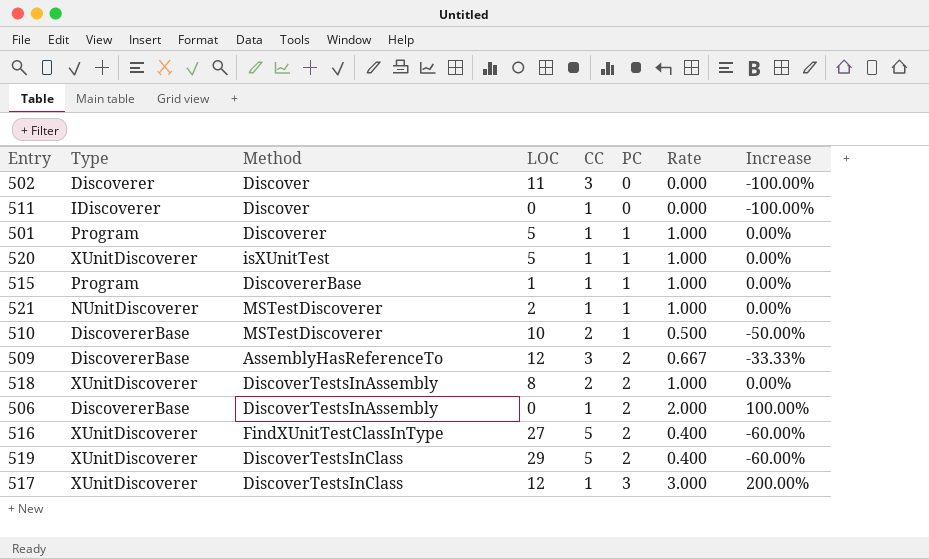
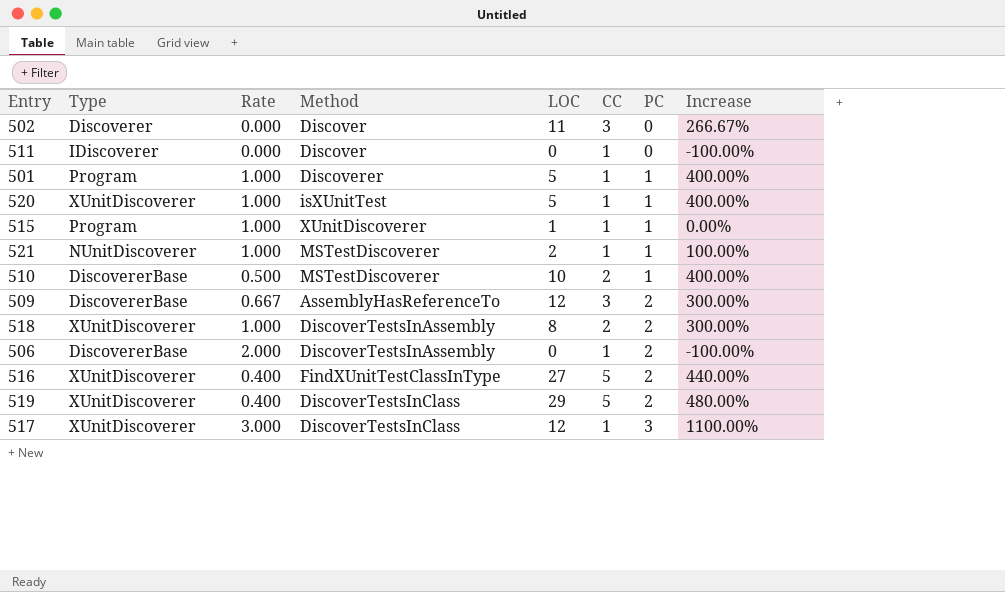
column Rate | position: 7 -> 3
column Increase | formula: ([PC] - [CC]) / [CC] -> ([LOC] - [CC]) / [CC]
515 | Method: DiscovererBase -> XUnitDiscoverer

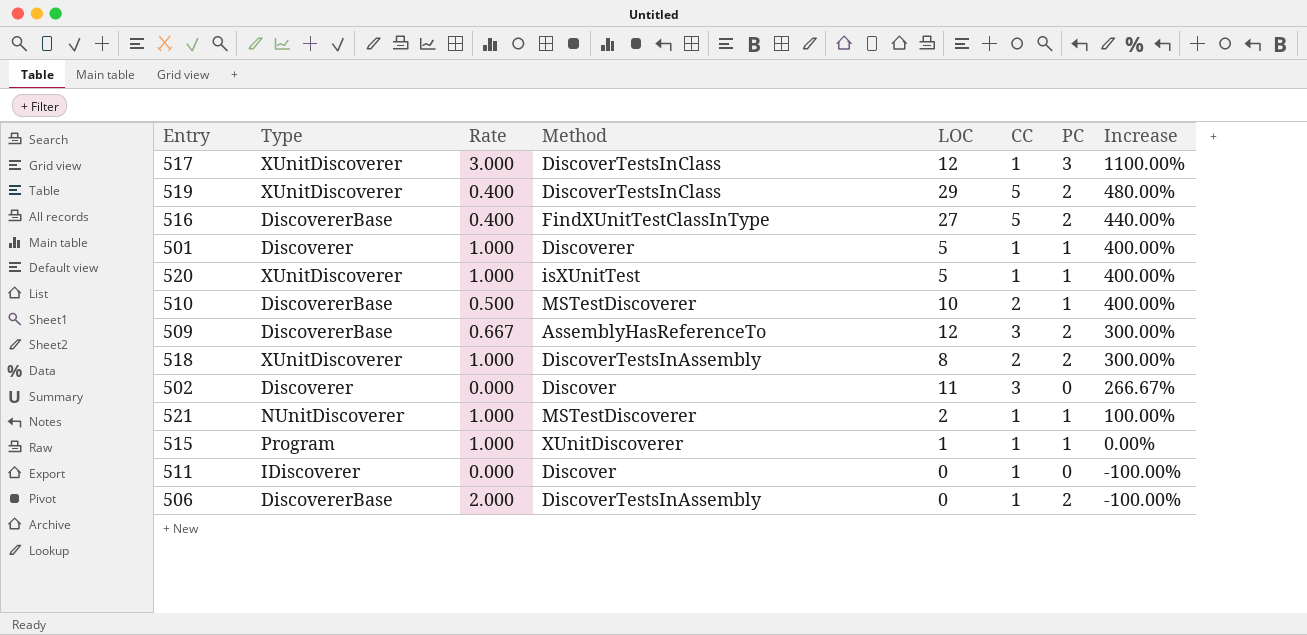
row order: PC ascending -> Increase descending
516 | Type: XUnitDiscoverer -> DiscovererBase
501 | Type: Program -> Discoverer

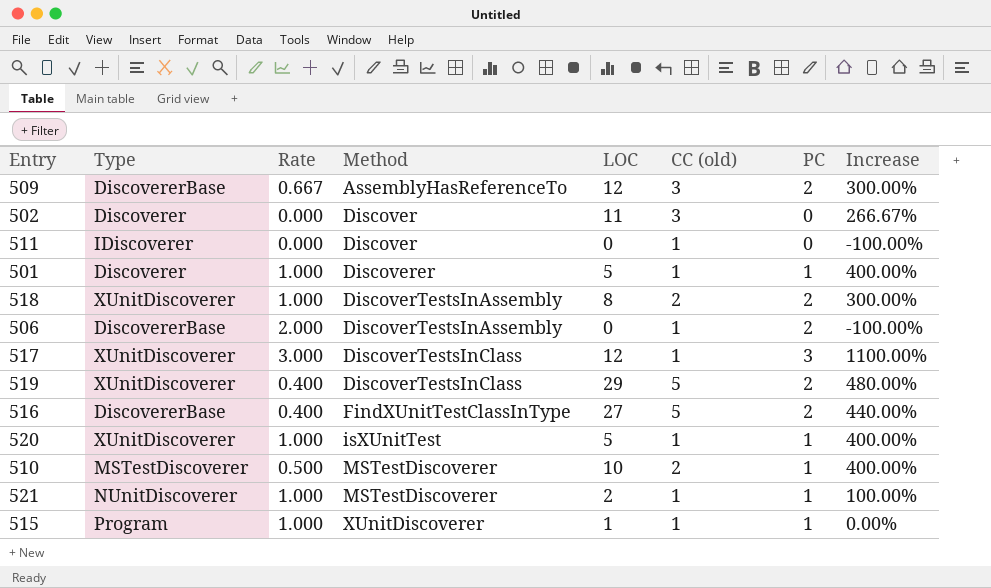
row order: Increase descending -> Method ascending
column name: CC -> CC (old)
510 | Type: DiscovererBase -> MSTestDiscoverer

